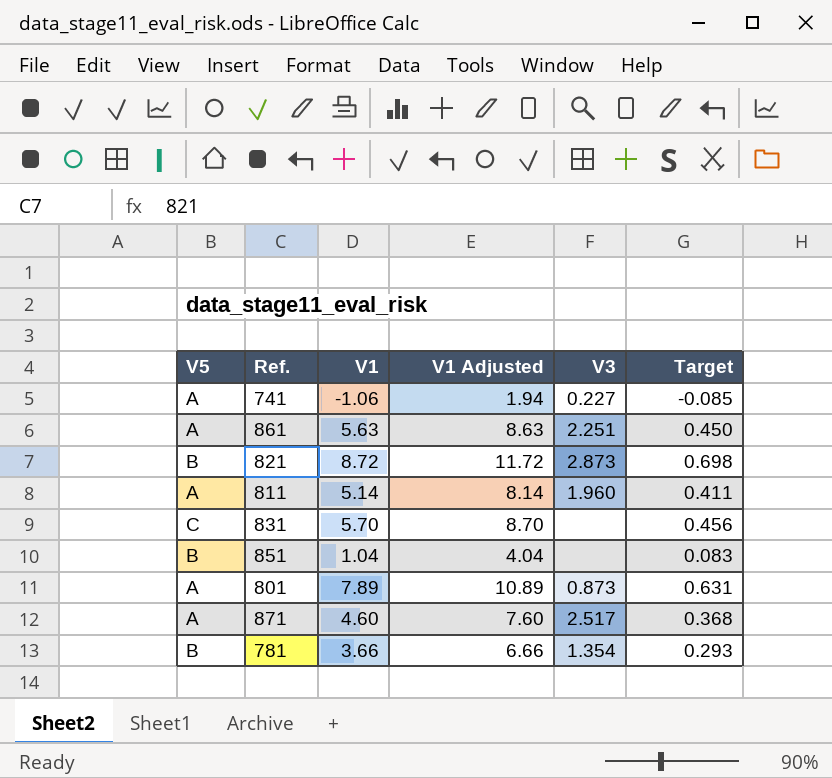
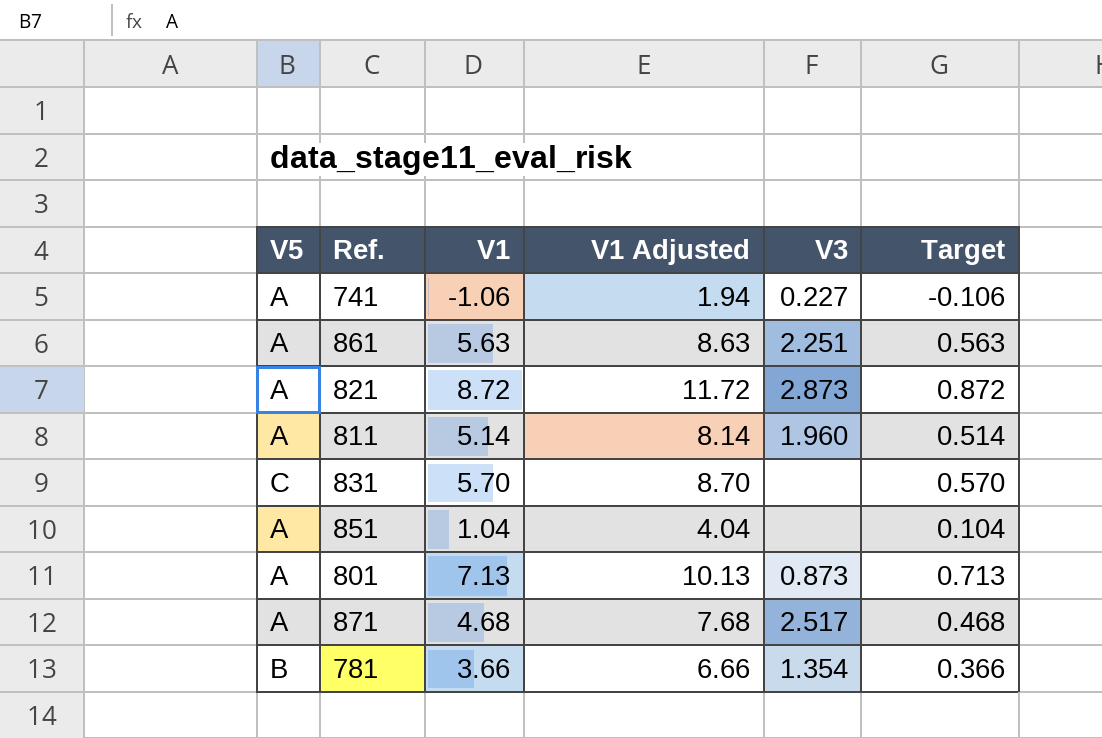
column Target | formula: [V1] * 0.08 -> [V1] * 0.1
821 | V5: B -> A
851 | V5: B -> A
801 | V1: 7.89 -> 7.13
801 | V1 Adjusted: 10.89 -> 10.13
871 | V1: 4.60 -> 4.68
871 | V1 Adjusted: 7.60 -> 7.68

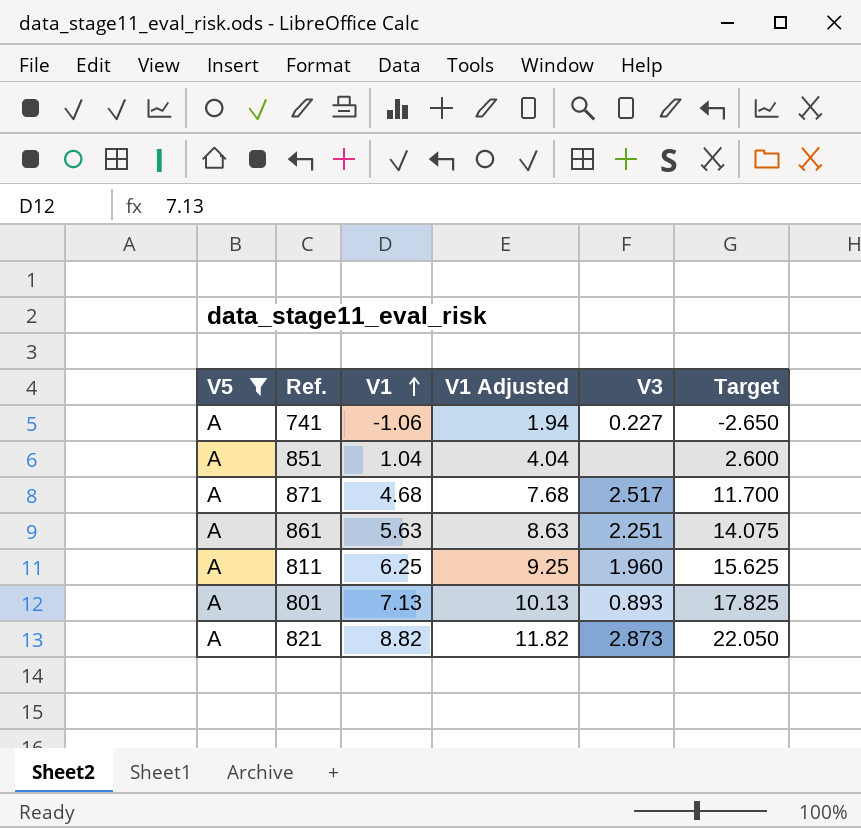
filter: none -> V5 = A
row order: none -> V1 ascending
column Target | formula: [V1] * 0.1 -> [V1] * 2.5
811 | V1: 5.14 -> 6.25
811 | V1 Adjusted: 8.14 -> 9.25
801 | V3: 0.873 -> 0.893
821 | V1: 8.72 -> 8.82
821 | V1 Adjusted: 11.72 -> 11.82

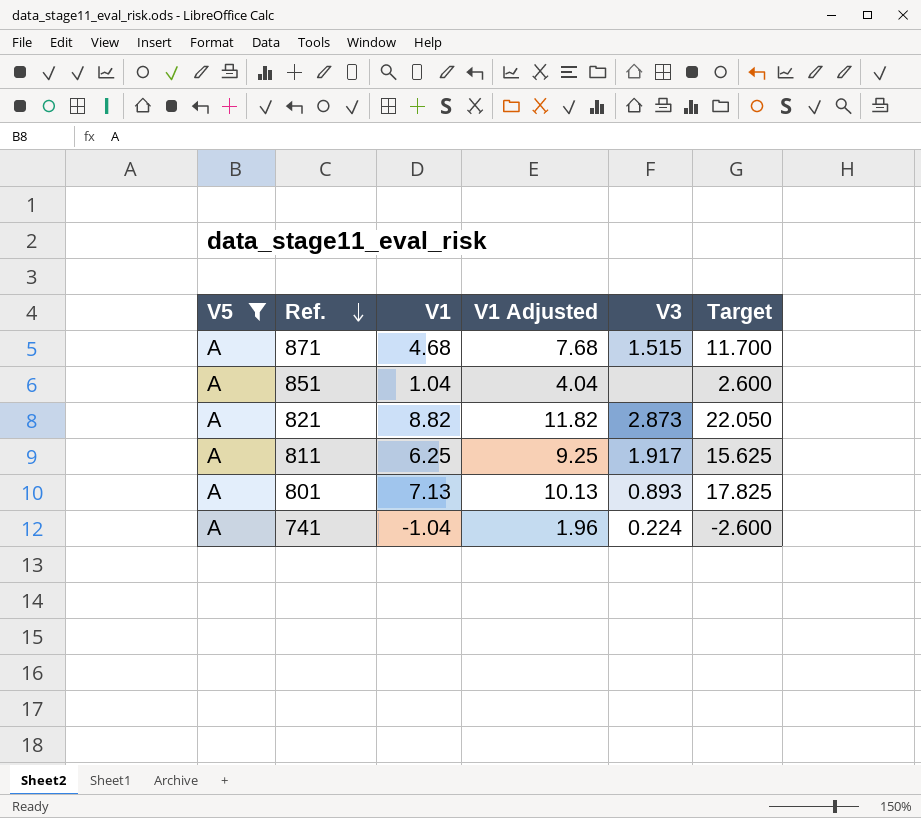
row order: V1 ascending -> Ref. descending
row 861: A | 5.63 | 8.63 | 2.251 | 14.075 -> none
871 | V3: 2.517 -> 1.515
811 | V3: 1.960 -> 1.917
741 | V1: -1.06 -> -1.04
741 | V1 Adjusted: 1.94 -> 1.96
741 | V3: 0.227 -> 0.224
741 | Target: -2.650 -> -2.600

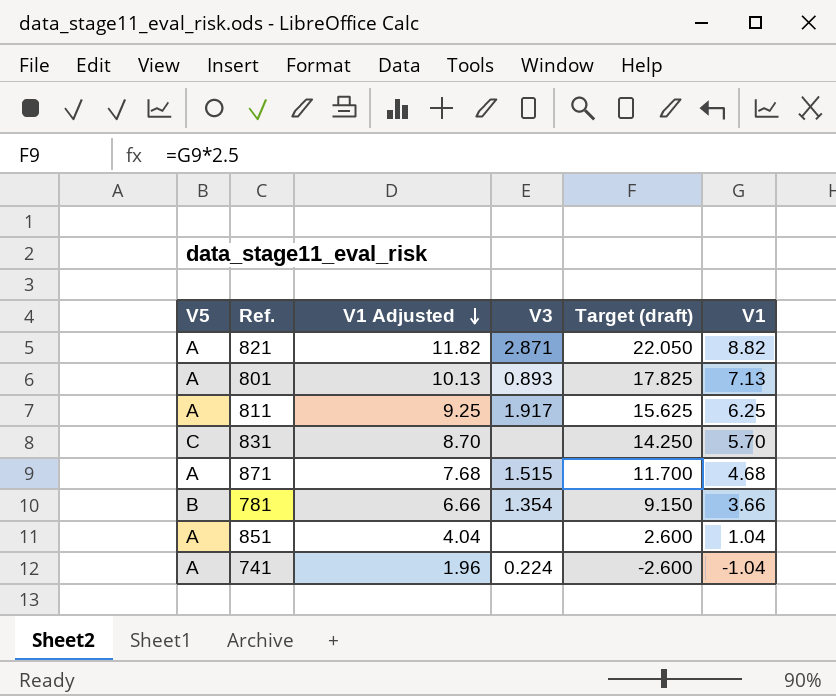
filter: V5 = A -> none
row order: Ref. descending -> V1 Adjusted descending
column name: Target -> Target (draft)
column V1 | position: 3 -> 6
821 | V3: 2.873 -> 2.871

